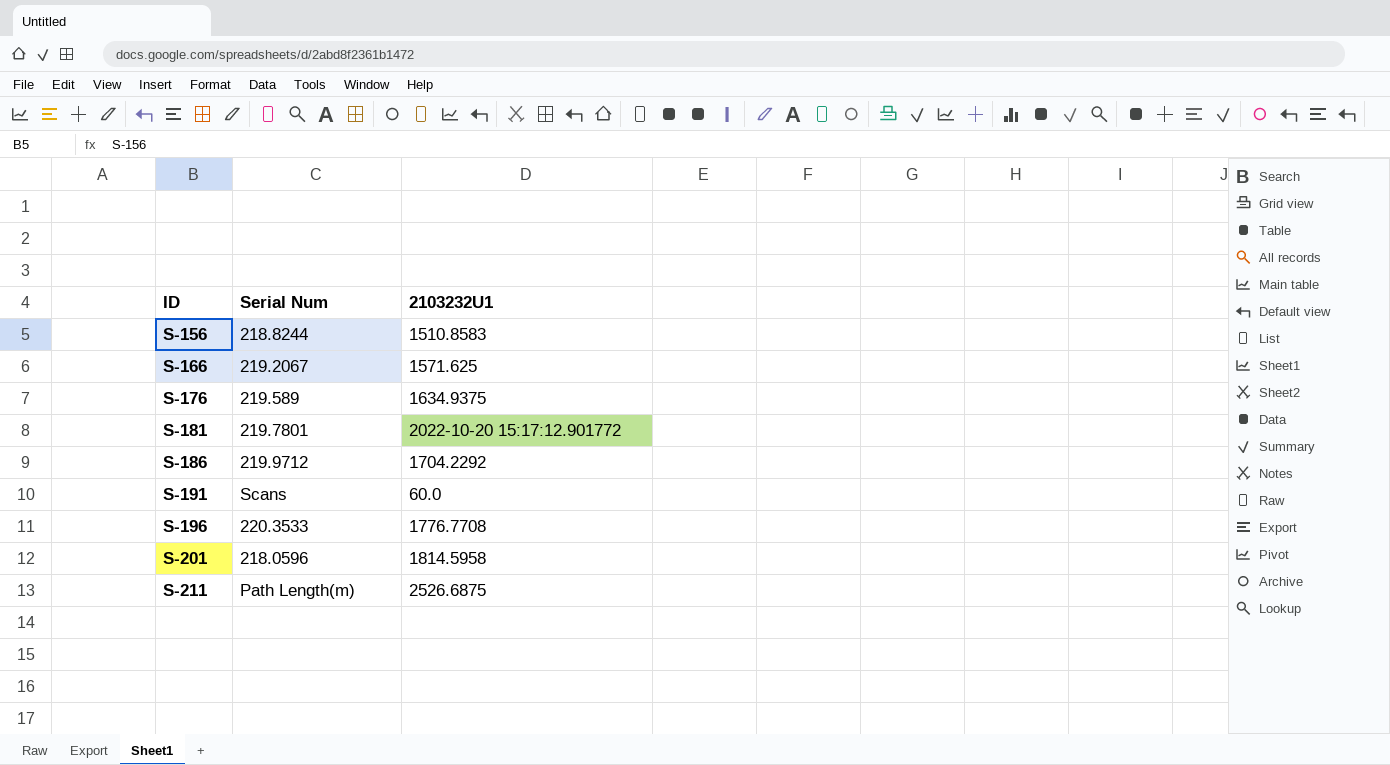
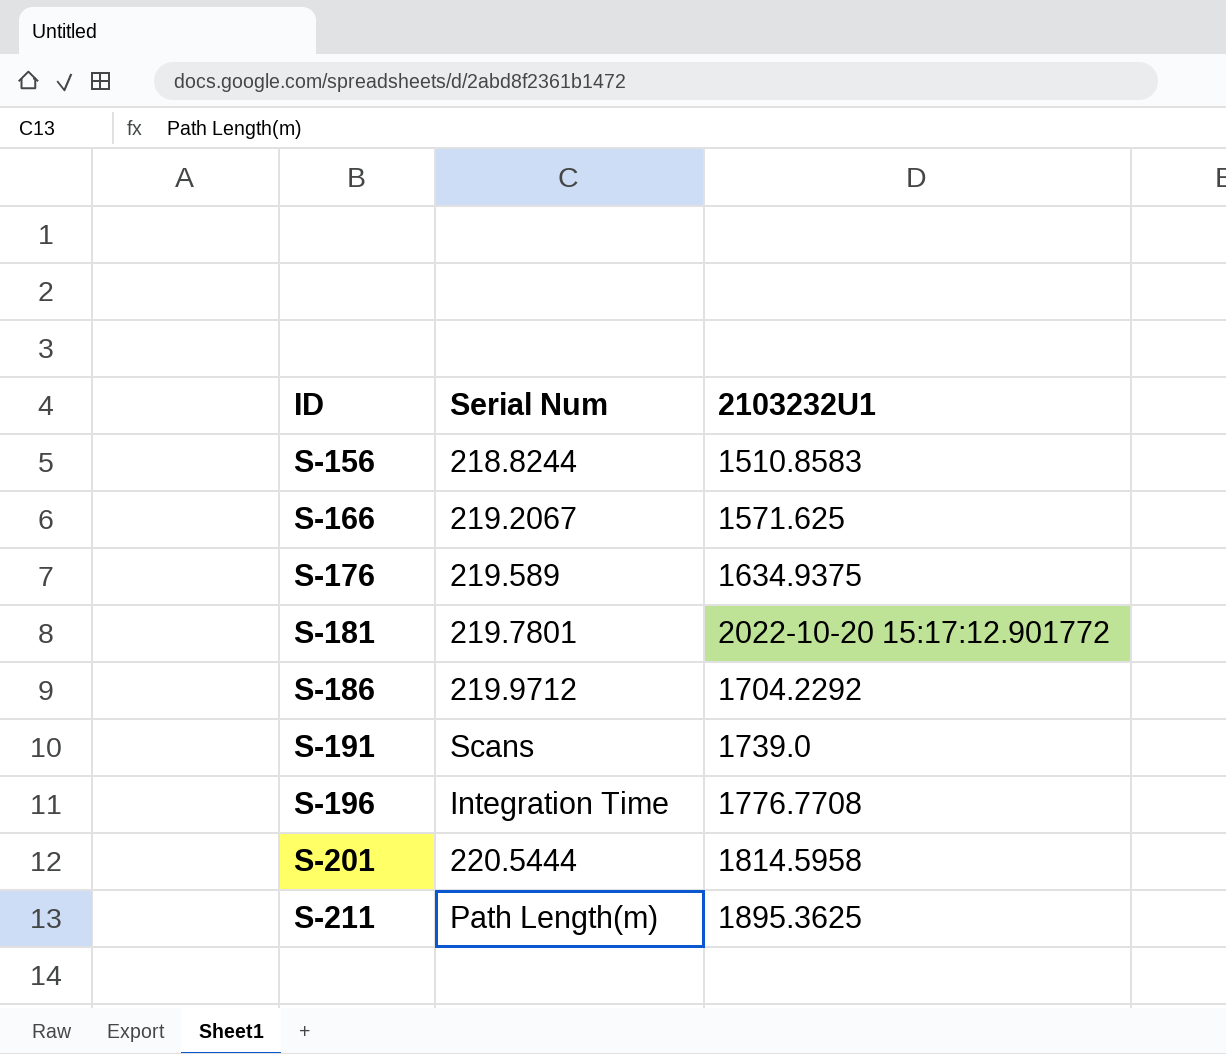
S-191 | 2103232U1: 60.0 -> 1739.0
S-196 | Serial Num: 220.3533 -> Integration Time
S-201 | Serial Num: 218.0596 -> 220.5444
S-211 | 2103232U1: 2526.6875 -> 1895.3625

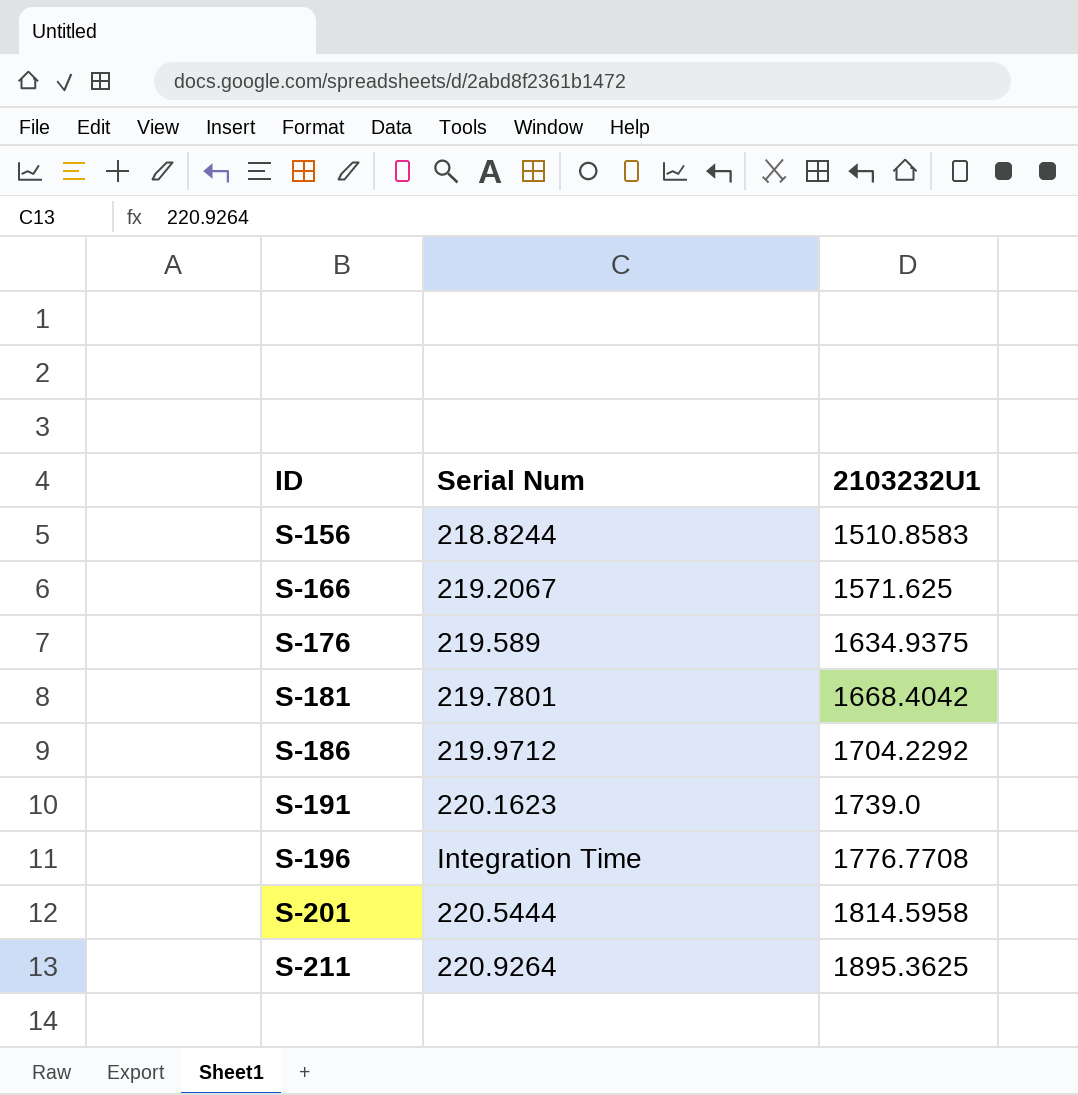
S-181 | 2103232U1: 2022-10-20 15:17:12.901772 -> 1668.4042
S-191 | Serial Num: Scans -> 220.1623
S-211 | Serial Num: Path Length(m) -> 220.9264

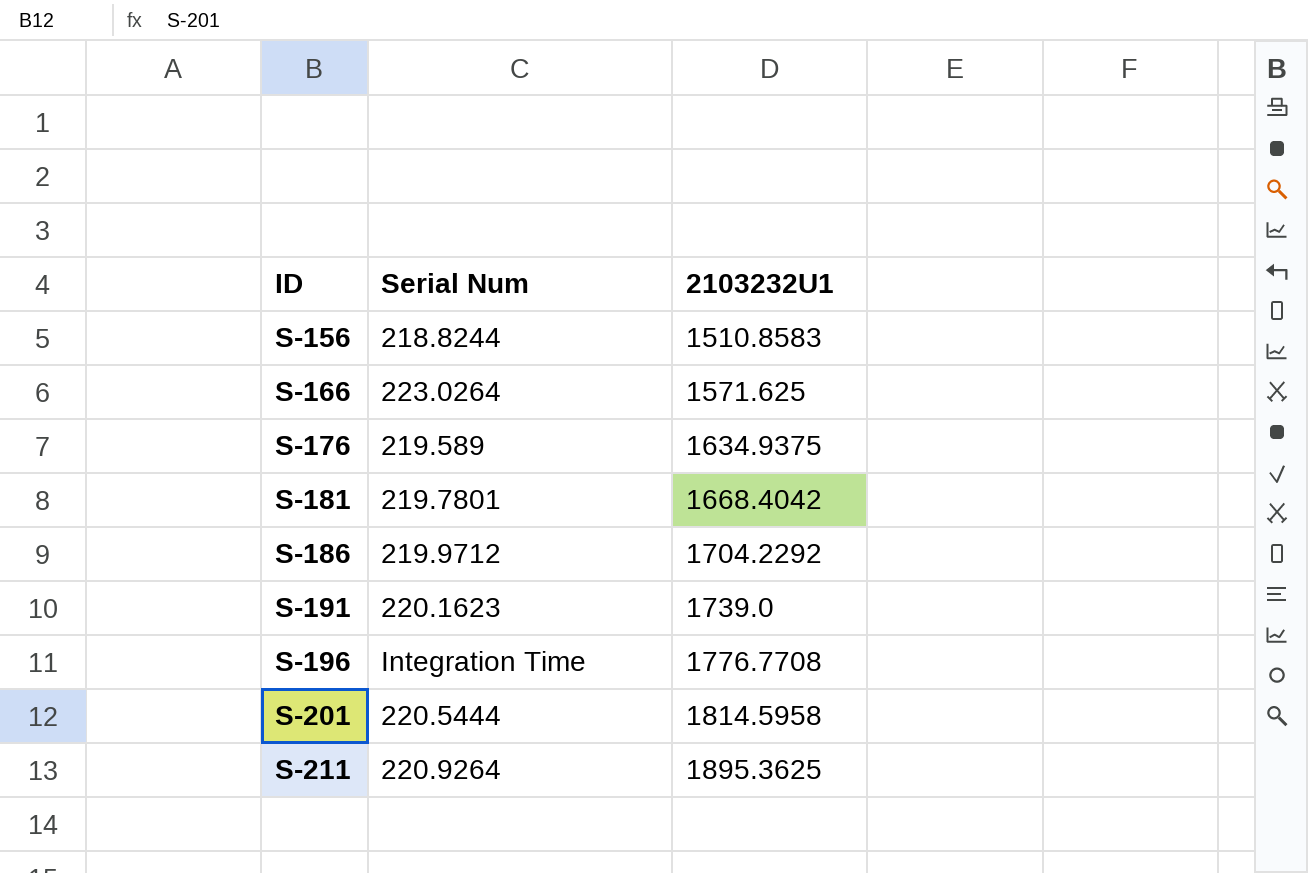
S-166 | Serial Num: 219.2067 -> 223.0264

